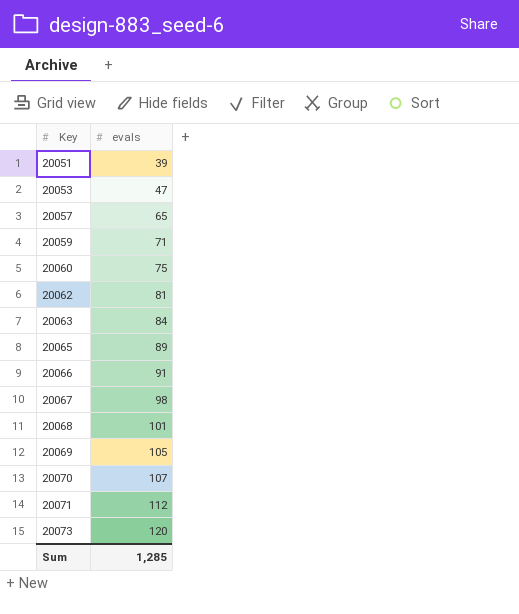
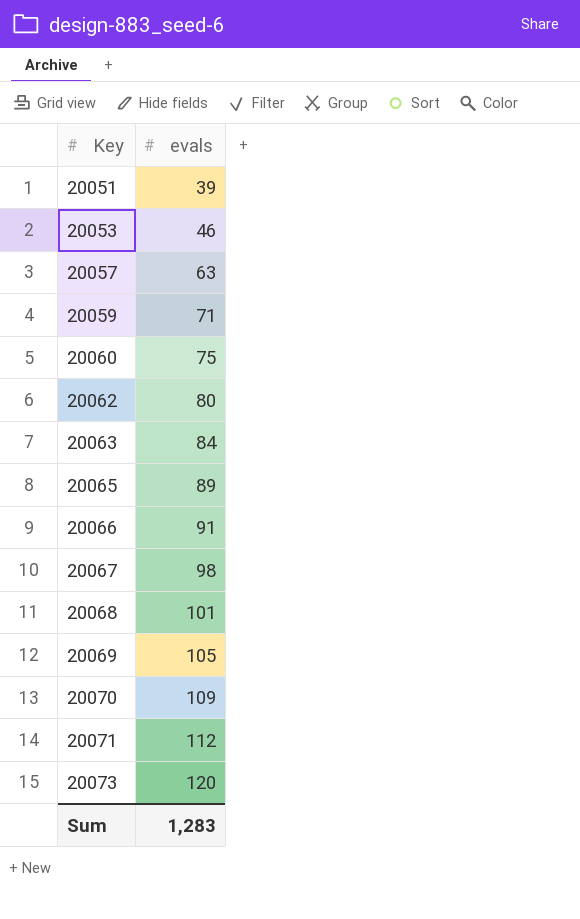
20053 | evals: 47 -> 46
20057 | evals: 65 -> 63
20062 | evals: 81 -> 80
20070 | evals: 107 -> 109
Sum | evals: 1,285 -> 1,283

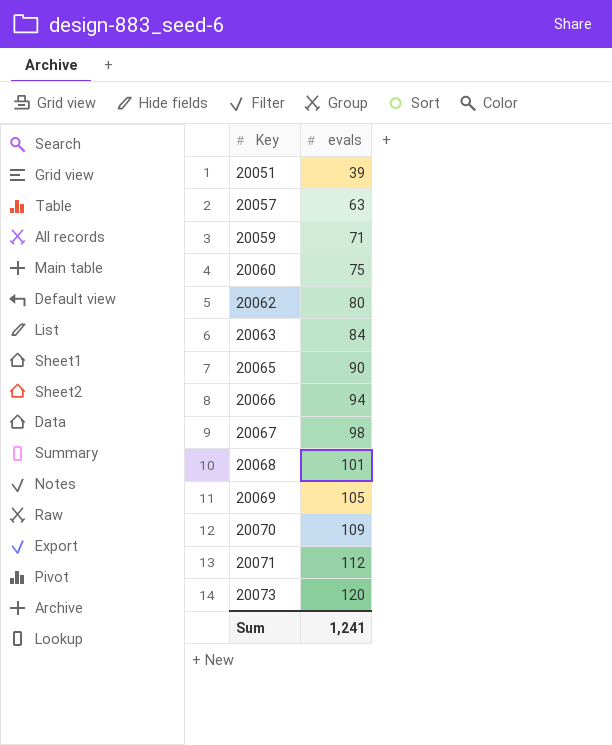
row 20053: 46 -> none
20065 | evals: 89 -> 90
20066 | evals: 91 -> 94
Sum | evals: 1,283 -> 1,241

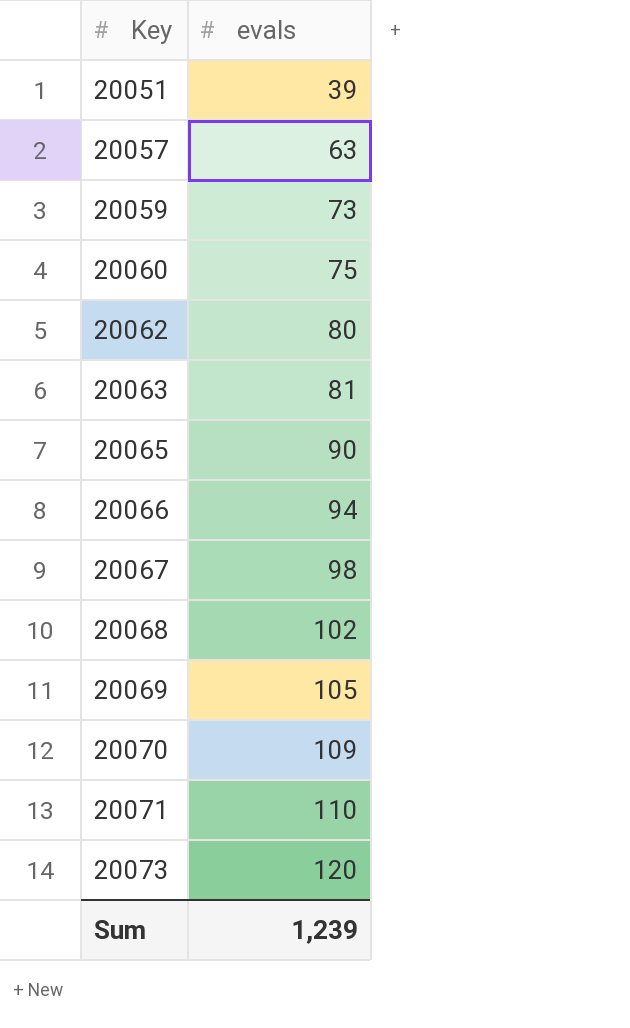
20059 | evals: 71 -> 73
20063 | evals: 84 -> 81
20068 | evals: 101 -> 102
20071 | evals: 112 -> 110
Sum | evals: 1,241 -> 1,239

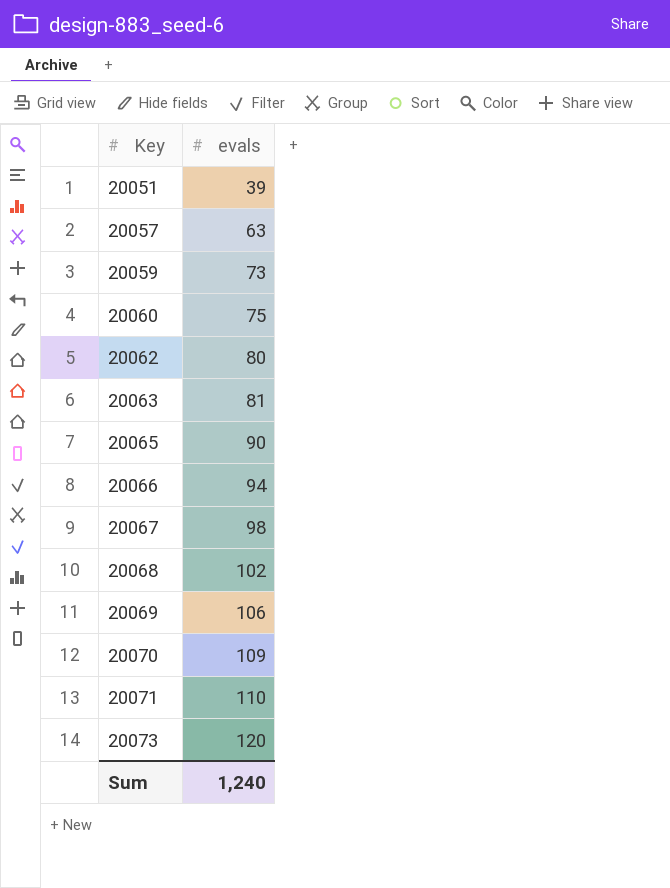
20069 | evals: 105 -> 106
Sum | evals: 1,239 -> 1,240

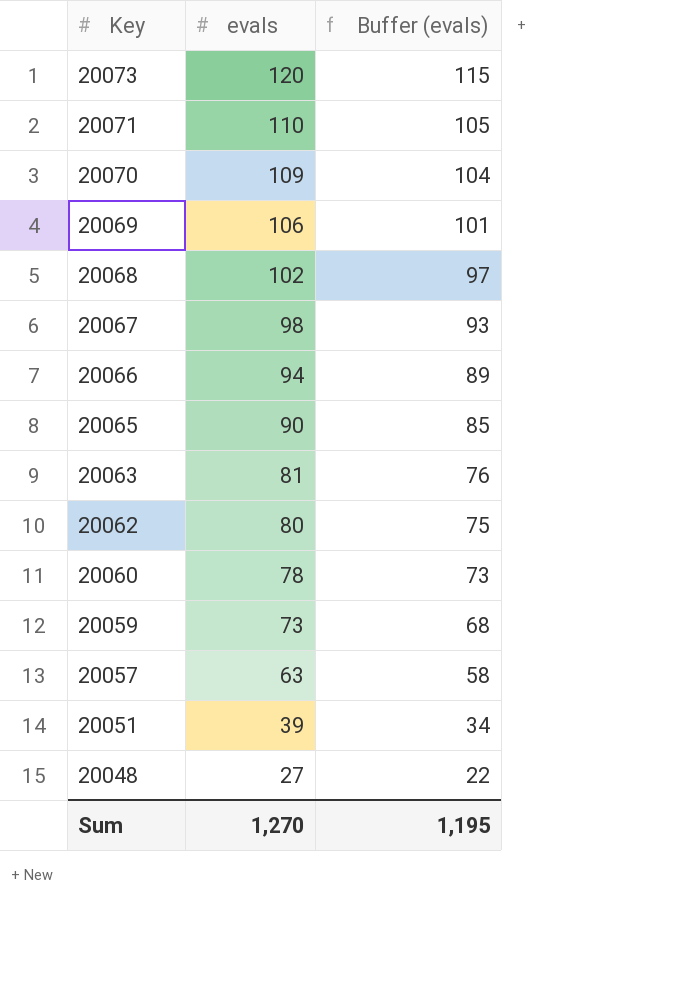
row order: Key ascending -> Key descending
column Buffer (evals) | formula: none -> [evals] - 5
20060 | evals: 75 -> 78
row 20048: none -> 27 | 22
Sum | evals: 1,240 -> 1,270

